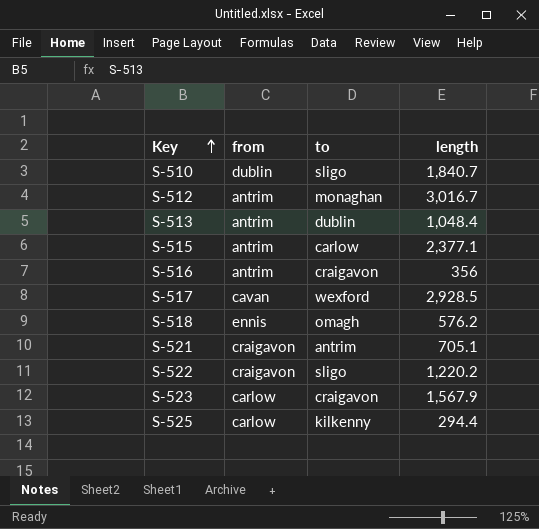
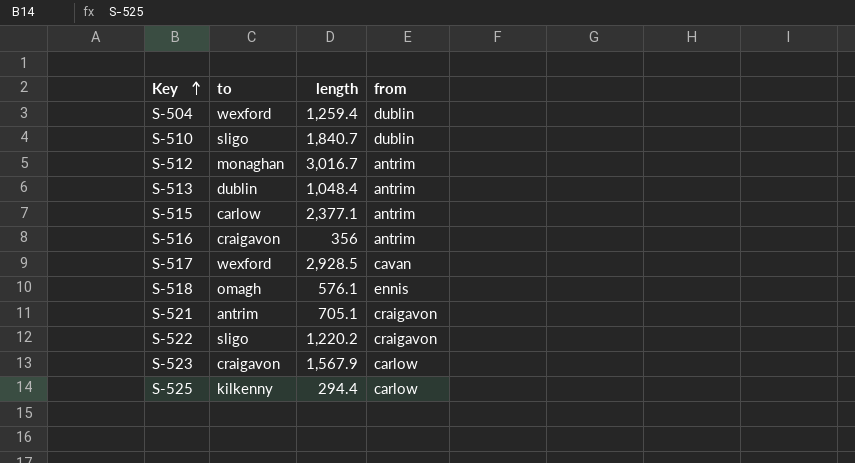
column from | position: 2 -> 4
row S-504: none -> wexford | 1,259.4 | dublin
S-518 | length: 576.2 -> 576.1

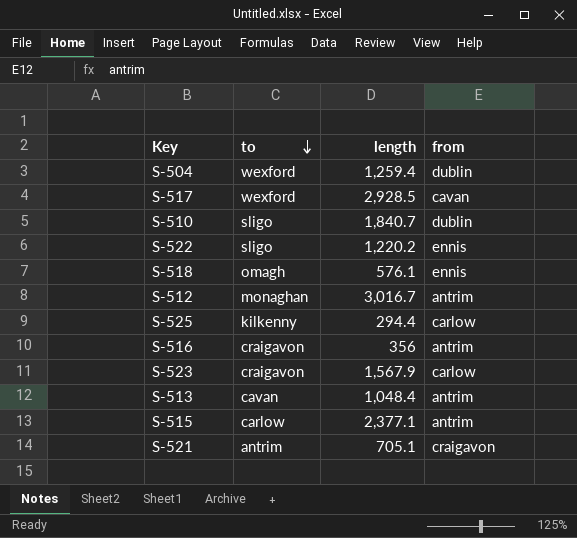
row order: Key ascending -> to descending
S-522 | from: craigavon -> ennis
S-513 | to: dublin -> cavan

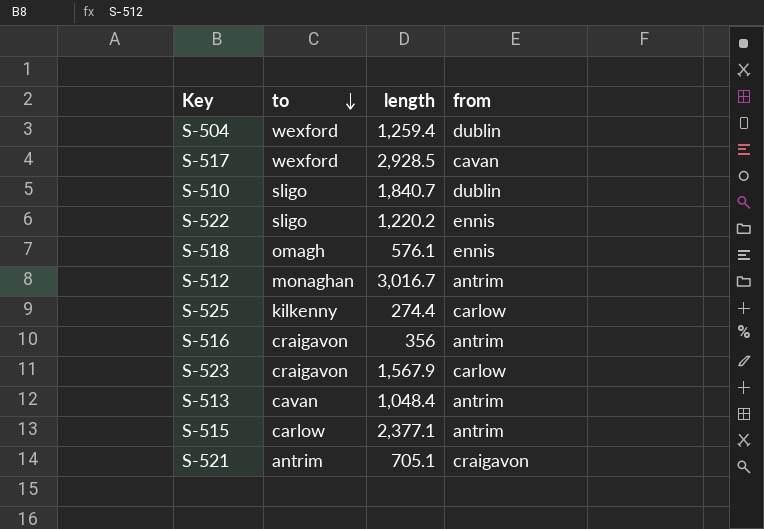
S-525 | length: 294.4 -> 274.4

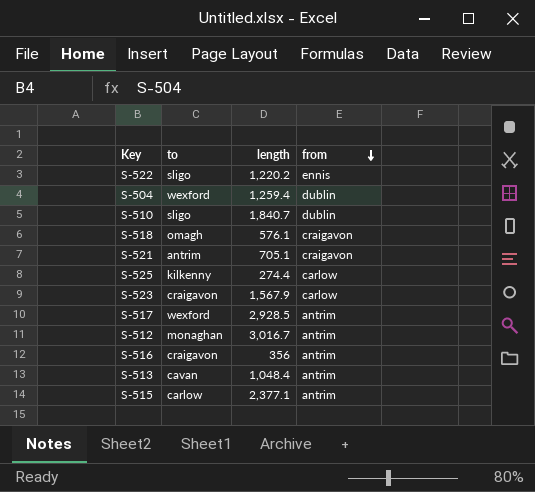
row order: to descending -> from descending
S-518 | from: ennis -> craigavon
S-517 | from: cavan -> antrim

